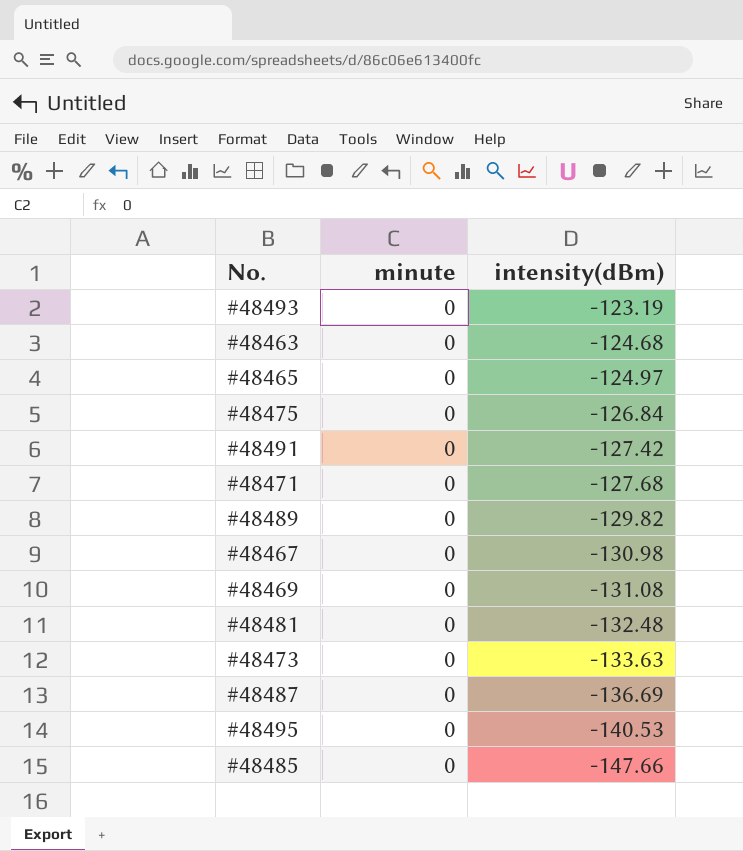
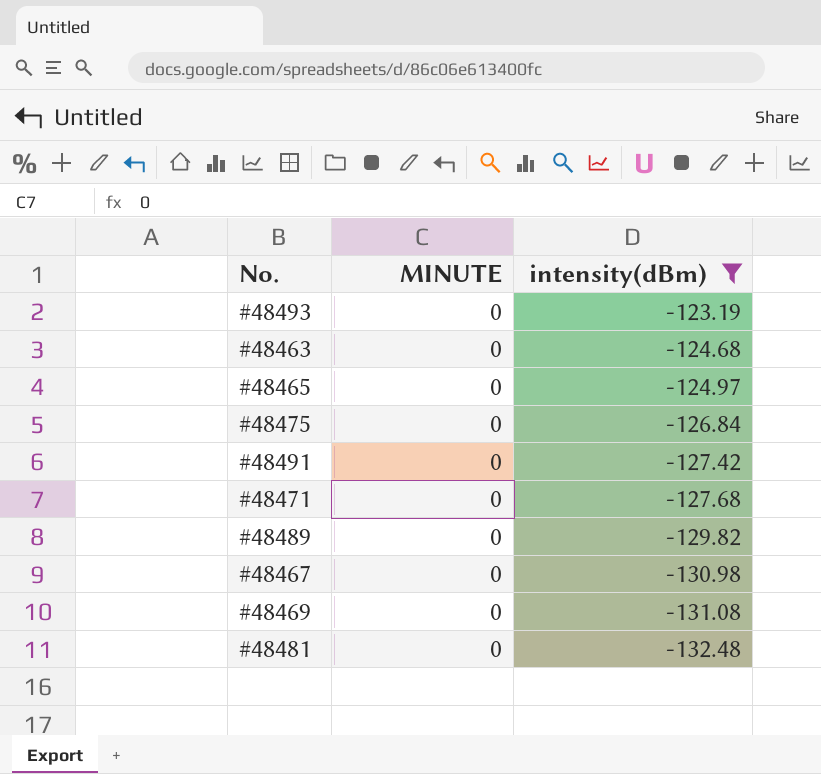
filter: none -> intensity(dBm) >= -132.48
column name: minute -> MINUTE

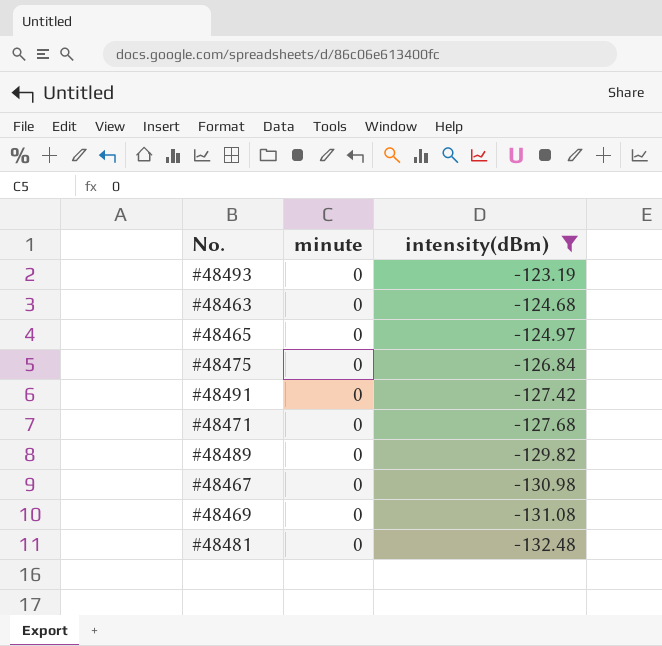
column name: MINUTE -> minute

